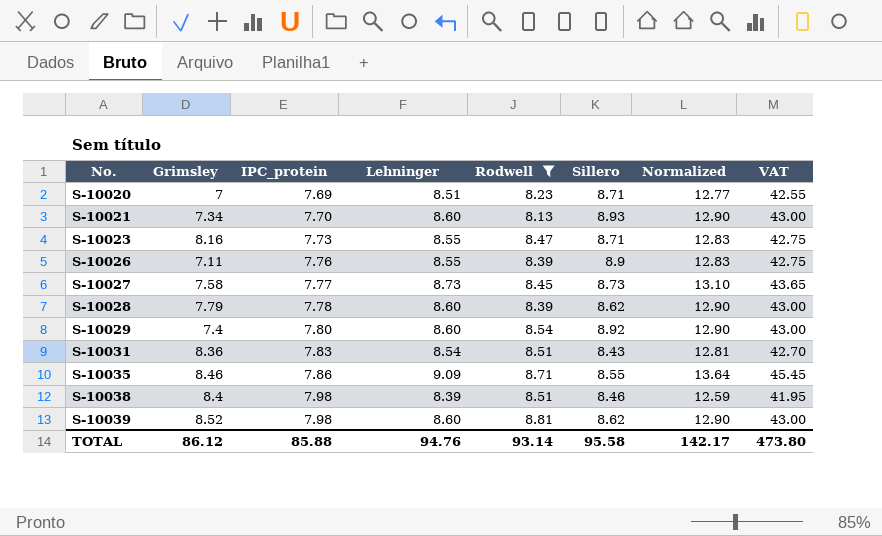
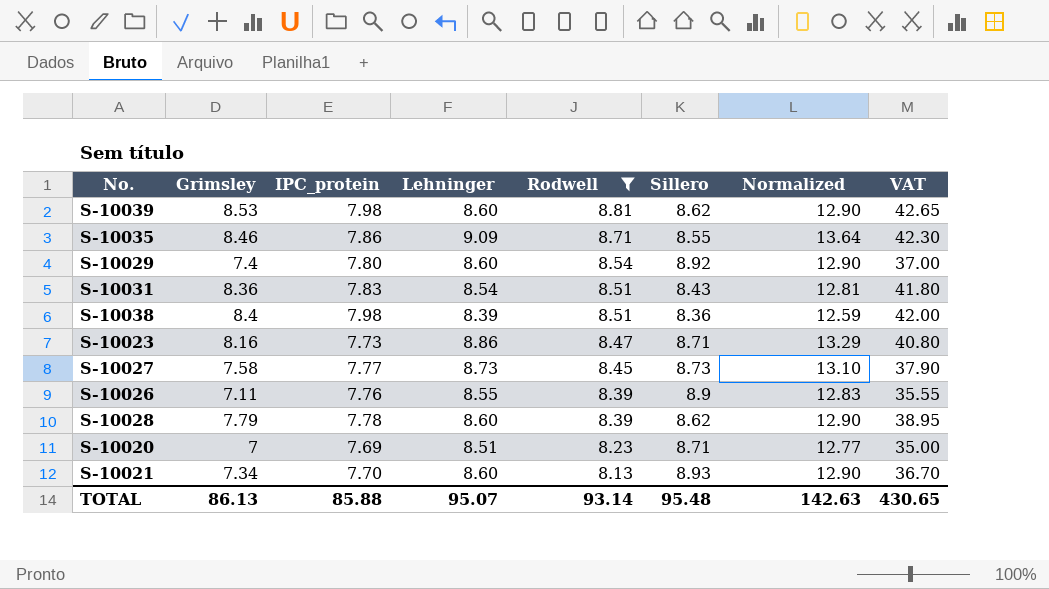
row order: No. ascending -> Rodwell descending
column VAT | formula: [Lehninger] * 5 -> [Grimsley] * 5
S-10039 | Grimsley: 8.52 -> 8.53
S-10038 | Sillero: 8.46 -> 8.36
S-10023 | Lehninger: 8.55 -> 8.86
S-10023 | Normalized: 12.83 -> 13.29
TOTAL | Grimsley: 86.12 -> 86.13
TOTAL | Lehninger: 94.76 -> 95.07
TOTAL | Sillero: 95.58 -> 95.48
TOTAL | Normalized: 142.17 -> 142.63
TOTAL | VAT: 473.80 -> 430.65

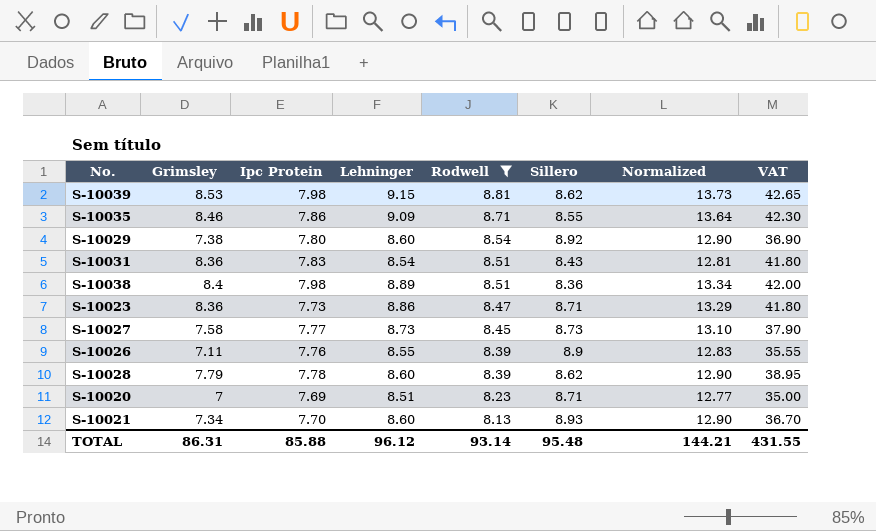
column name: IPC_protein -> Ipc Protein
S-10039 | Lehninger: 8.60 -> 9.15
S-10039 | Normalized: 12.90 -> 13.73
S-10029 | Grimsley: 7.4 -> 7.38
S-10029 | VAT: 37.00 -> 36.90
S-10038 | Lehninger: 8.39 -> 8.89
S-10038 | Normalized: 12.59 -> 13.34
S-10023 | Grimsley: 8.16 -> 8.36
S-10023 | VAT: 40.80 -> 41.80
TOTAL | Grimsley: 86.13 -> 86.31
TOTAL | Lehninger: 95.07 -> 96.12
TOTAL | Normalized: 142.63 -> 144.21
TOTAL | VAT: 430.65 -> 431.55

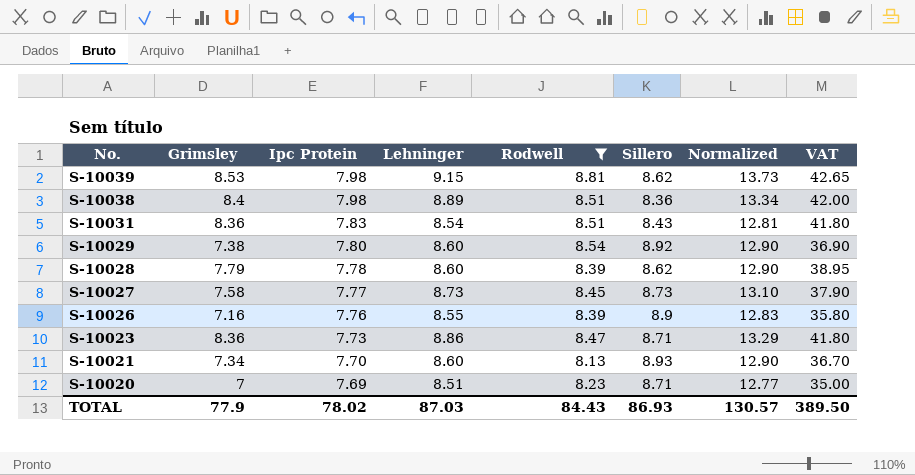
row order: Rodwell descending -> No. descending
row S-10035: 8.46 | 7.86 | 9.09 | 8.71 | 8.55 | 13.64 | 42.30 -> none
S-10026 | Grimsley: 7.11 -> 7.16
S-10026 | VAT: 35.55 -> 35.80
TOTAL | Grimsley: 86.31 -> 77.9
TOTAL | Ipc Protein: 85.88 -> 78.02
TOTAL | Lehninger: 96.12 -> 87.03
TOTAL | Rodwell: 93.14 -> 84.43
TOTAL | Sillero: 95.48 -> 86.93
TOTAL | Normalized: 144.21 -> 130.57
TOTAL | VAT: 431.55 -> 389.50

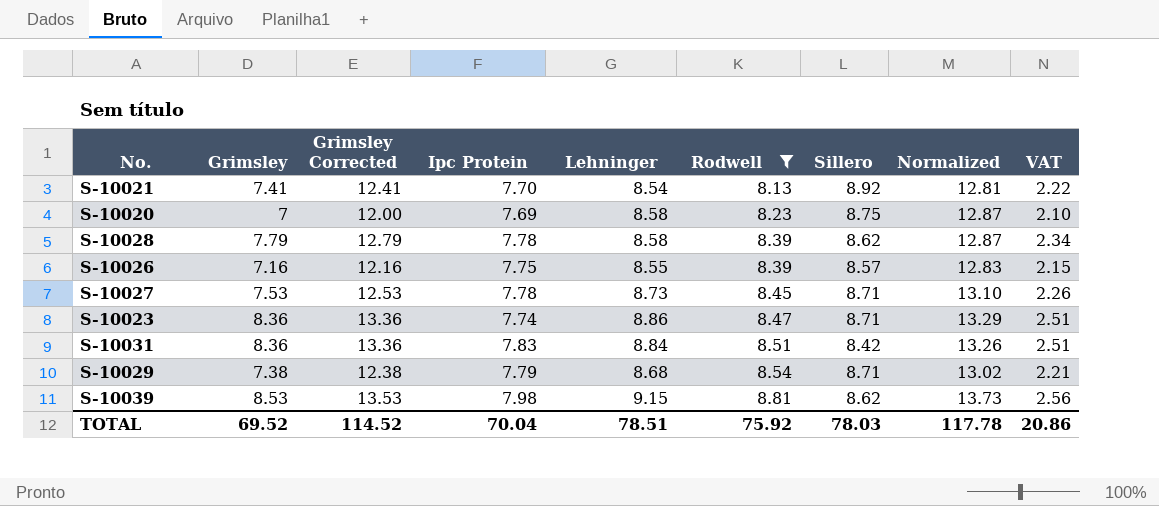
row order: No. descending -> Rodwell ascending
column Grimsley Corrected | formula: none -> [Grimsley] + 5
column VAT | formula: [Grimsley] * 5 -> [Grimsley] * 0.3
row S-10038: 8.4 | 7.98 | 8.89 | 8.51 | 8.36 | 13.34 | 42.00 -> none
S-10021 | Grimsley: 7.34 -> 7.41
S-10021 | Lehninger: 8.60 -> 8.54
S-10021 | Sillero: 8.93 -> 8.92
S-10021 | Normalized: 12.90 -> 12.81
S-10020 | Lehninger: 8.51 -> 8.58
S-10020 | Sillero: 8.71 -> 8.75
S-10020 | Normalized: 12.77 -> 12.87
S-10028 | Lehninger: 8.60 -> 8.58
S-10028 | Normalized: 12.90 -> 12.87
S-10026 | Ipc Protein: 7.76 -> 7.75
S-10026 | Sillero: 8.9 -> 8.57
S-10027 | Grimsley: 7.58 -> 7.53
S-10027 | Ipc Protein: 7.77 -> 7.78
S-10027 | Sillero: 8.73 -> 8.71
S-10023 | Ipc Protein: 7.73 -> 7.74
S-10031 | Lehninger: 8.54 -> 8.84
S-10031 | Sillero: 8.43 -> 8.42
S-10031 | Normalized: 12.81 -> 13.26
S-10029 | Ipc Protein: 7.80 -> 7.79
S-10029 | Lehninger: 8.60 -> 8.68
S-10029 | Sillero: 8.92 -> 8.71
S-10029 | Normalized: 12.90 -> 13.02
TOTAL | Grimsley: 77.9 -> 69.52
TOTAL | Ipc Protein: 78.02 -> 70.04
TOTAL | Lehninger: 87.03 -> 78.51
TOTAL | Rodwell: 84.43 -> 75.92
TOTAL | Sillero: 86.93 -> 78.03
TOTAL | Normalized: 130.57 -> 117.78
TOTAL | VAT: 389.50 -> 20.86

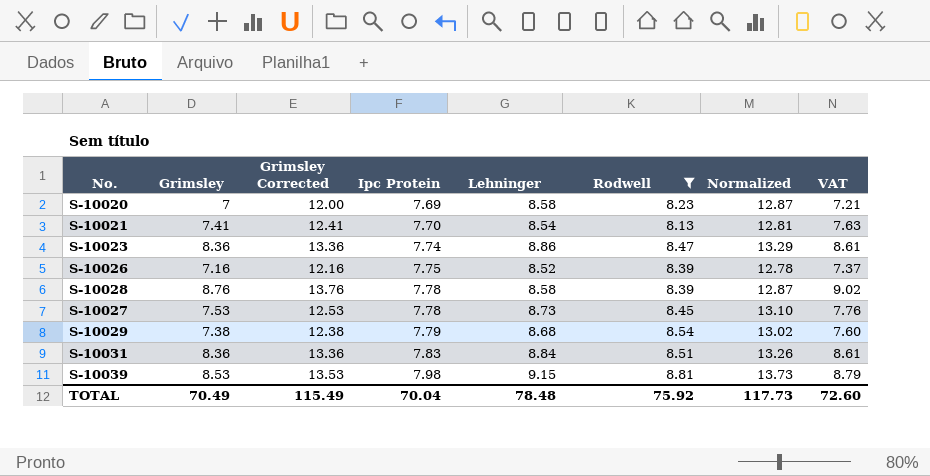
row order: Rodwell ascending -> Ipc Protein ascending
column Sillero | position: 7 -> none
column VAT | formula: [Grimsley] * 0.3 -> [Grimsley] * 1.03
S-10026 | Lehninger: 8.55 -> 8.52
S-10026 | Normalized: 12.83 -> 12.78
S-10028 | Grimsley: 7.79 -> 8.76
S-10028 | Grimsley Corrected: 12.79 -> 13.76
TOTAL | Grimsley: 69.52 -> 70.49
TOTAL | Grimsley Corrected: 114.52 -> 115.49
TOTAL | Lehninger: 78.51 -> 78.48
TOTAL | Normalized: 117.78 -> 117.73
TOTAL | VAT: 20.86 -> 72.60

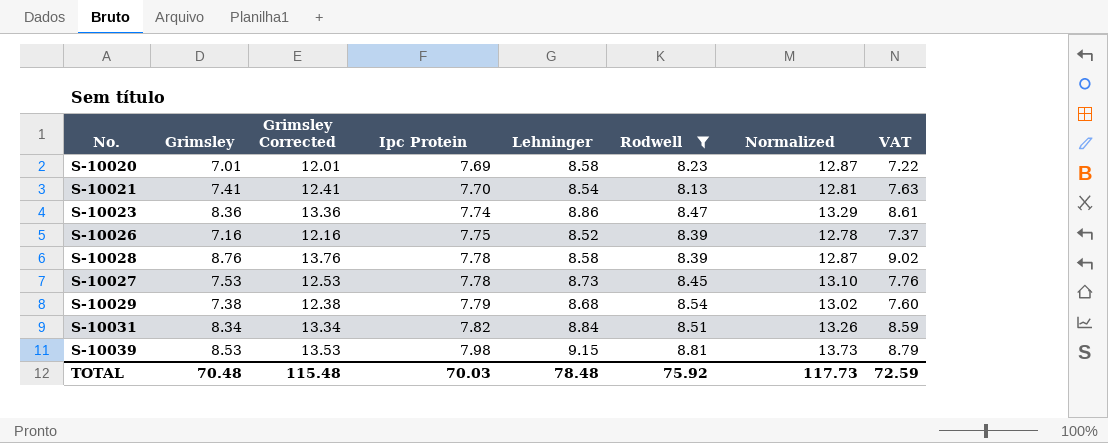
S-10020 | Grimsley: 7 -> 7.01
S-10020 | Grimsley Corrected: 12.00 -> 12.01
S-10020 | VAT: 7.21 -> 7.22
S-10031 | Grimsley: 8.36 -> 8.34
S-10031 | Grimsley Corrected: 13.36 -> 13.34
S-10031 | Ipc Protein: 7.83 -> 7.82
S-10031 | VAT: 8.61 -> 8.59
TOTAL | Grimsley: 70.49 -> 70.48
TOTAL | Grimsley Corrected: 115.49 -> 115.48
TOTAL | Ipc Protein: 70.04 -> 70.03
TOTAL | VAT: 72.60 -> 72.59

